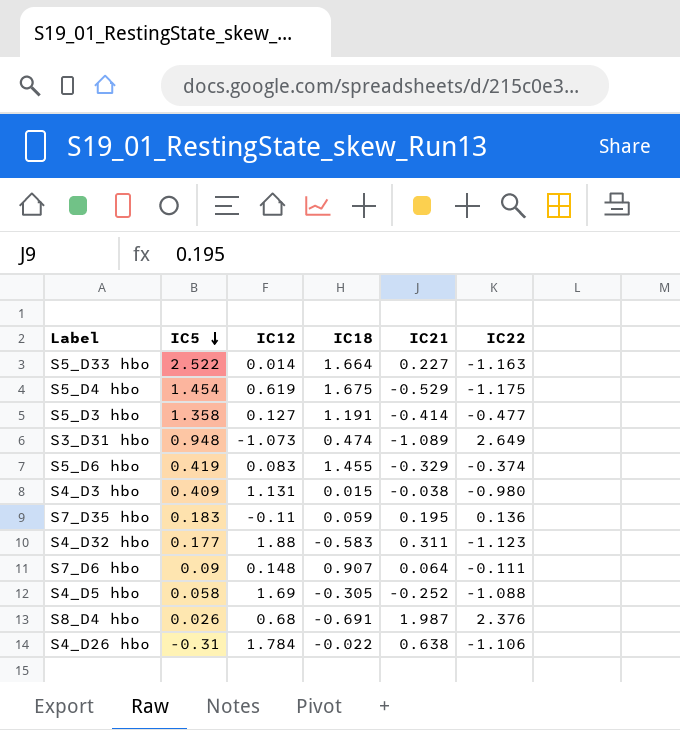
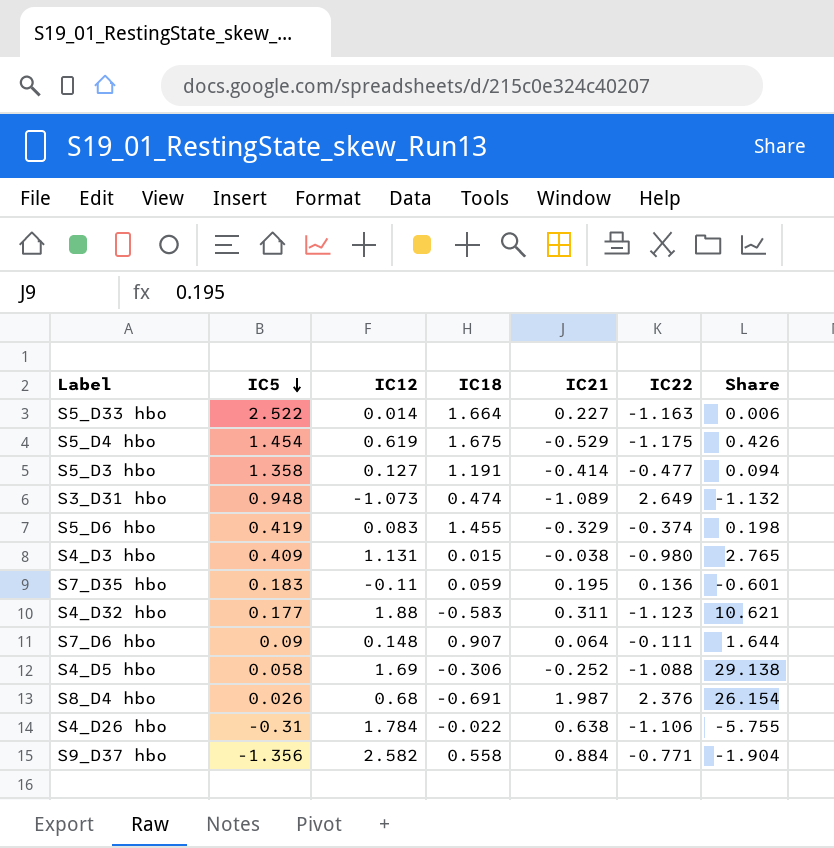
column Share | formula: none -> [IC12] / [IC5]
S4_D5 hbo | IC18: -0.305 -> -0.306
row S9_D37 hbo: none -> -1.356 | 2.582 | 0.558 | 0.884 | -0.771 | -1.904

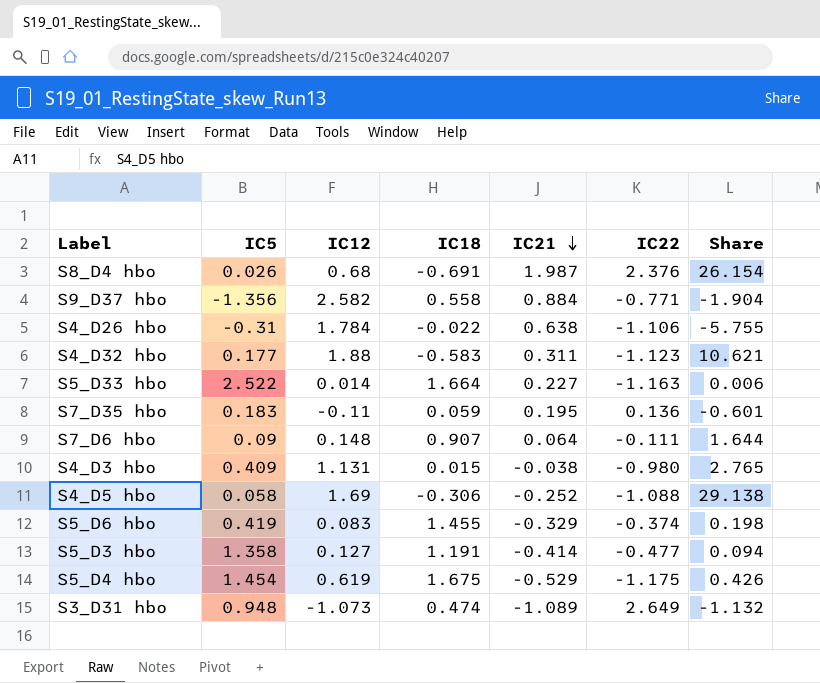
row order: IC5 descending -> IC21 descending

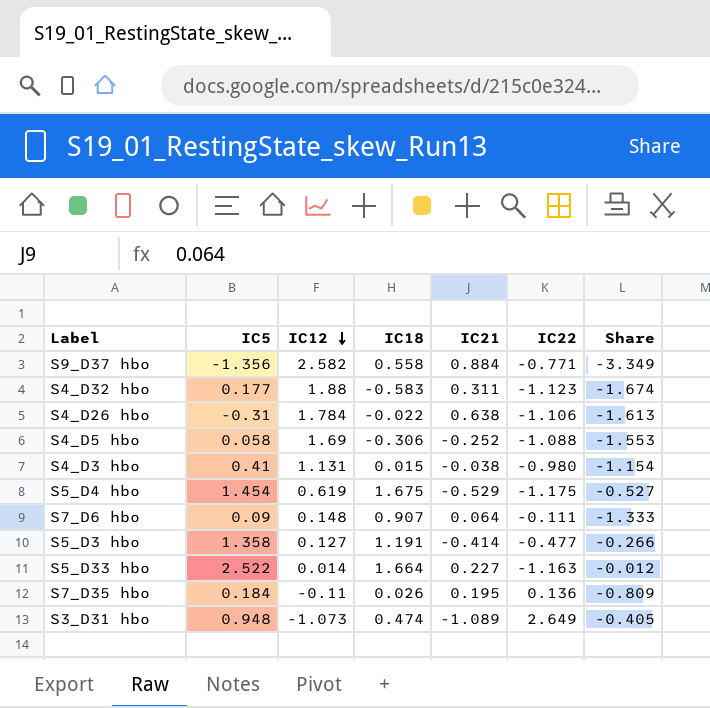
row order: IC21 descending -> IC12 descending
column Share | formula: [IC12] / [IC5] -> [IC12] / [IC22]
row S8_D4 hbo: 0.026 | 0.68 | -0.691 | 1.987 | 2.376 | 26.154 -> none
row S5_D6 hbo: 0.419 | 0.083 | 1.455 | -0.329 | -0.374 | 0.198 -> none
S4_D3 hbo | IC5: 0.409 -> 0.41
S7_D35 hbo | IC5: 0.183 -> 0.184
S7_D35 hbo | IC18: 0.059 -> 0.026

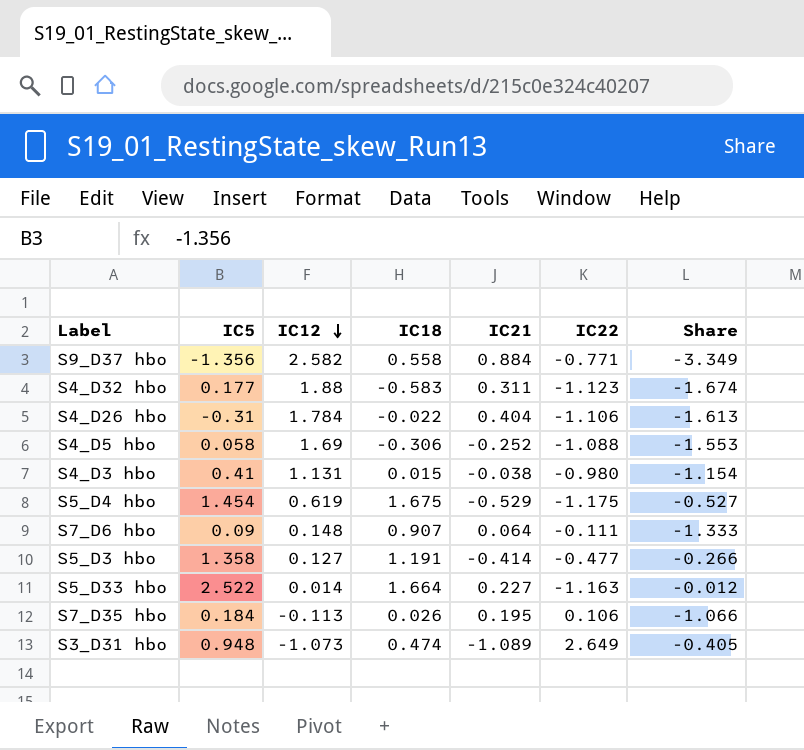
S4_D26 hbo | IC21: 0.638 -> 0.404
S7_D35 hbo | IC12: -0.11 -> -0.113
S7_D35 hbo | IC22: 0.136 -> 0.106
S7_D35 hbo | Share: -0.809 -> -1.066

